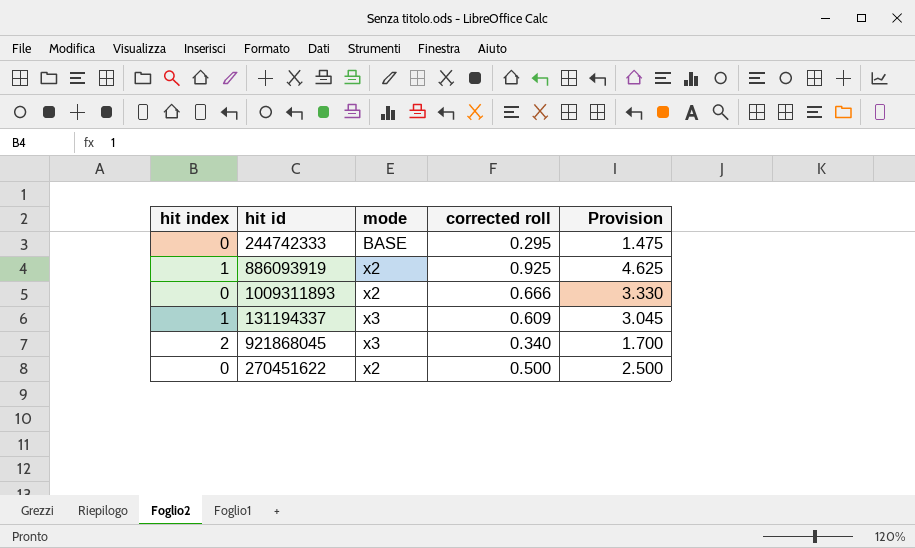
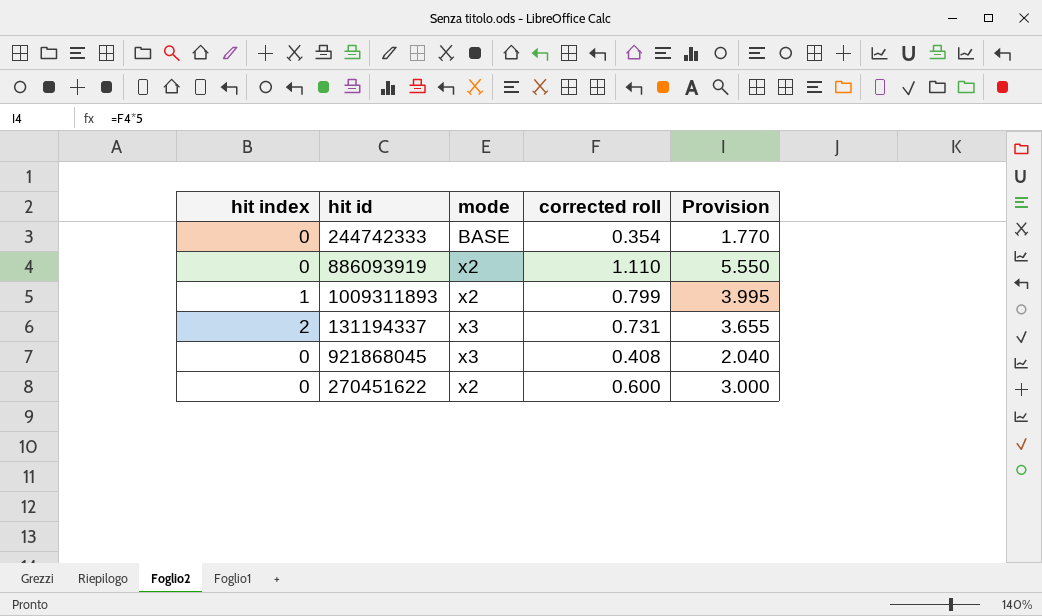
244742333 | corrected roll: 0.295 -> 0.354
244742333 | Provision: 1.475 -> 1.770
886093919 | hit index: 1 -> 0
886093919 | corrected roll: 0.925 -> 1.110
886093919 | Provision: 4.625 -> 5.550
1009311893 | hit index: 0 -> 1
1009311893 | corrected roll: 0.666 -> 0.799
1009311893 | Provision: 3.330 -> 3.995
131194337 | hit index: 1 -> 2
131194337 | corrected roll: 0.609 -> 0.731
131194337 | Provision: 3.045 -> 3.655
921868045 | hit index: 2 -> 0
921868045 | corrected roll: 0.340 -> 0.408
921868045 | Provision: 1.700 -> 2.040
270451622 | corrected roll: 0.500 -> 0.600
270451622 | Provision: 2.500 -> 3.000

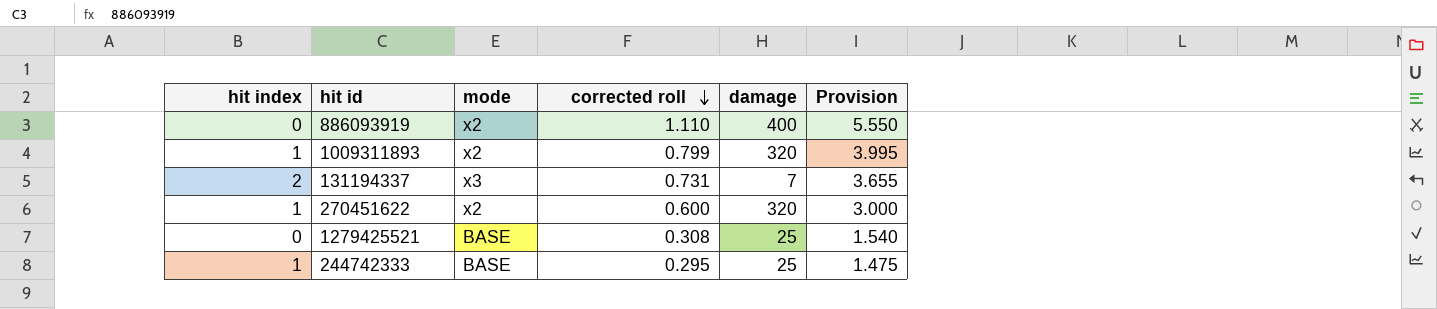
row order: none -> corrected roll descending
column damage | position: none -> 5
row 921868045: 0 | x3 | 0.408 | 2.040 -> none
270451622 | hit index: 0 -> 1
row 1279425521: none -> 0 | BASE | 0.308 | 25 | 1.540
244742333 | hit index: 0 -> 1
244742333 | corrected roll: 0.354 -> 0.295
244742333 | Provision: 1.770 -> 1.475

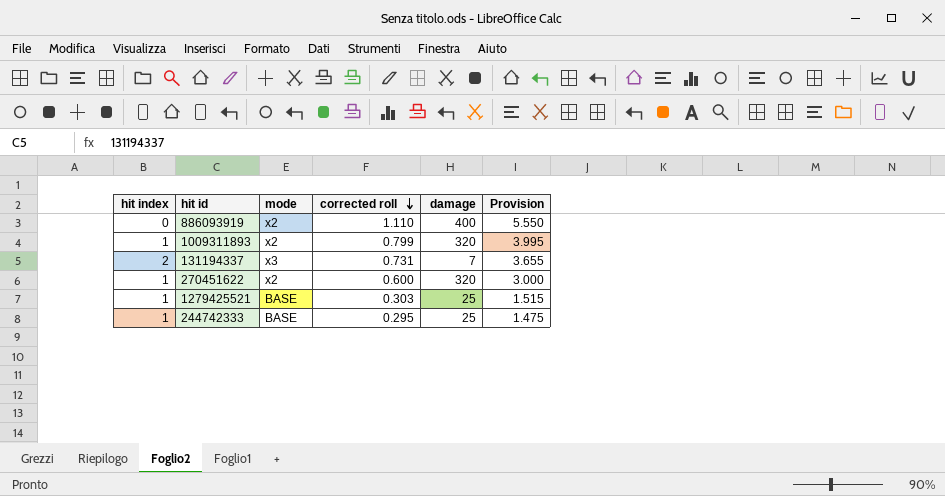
1279425521 | hit index: 0 -> 1
1279425521 | corrected roll: 0.308 -> 0.303
1279425521 | Provision: 1.540 -> 1.515

